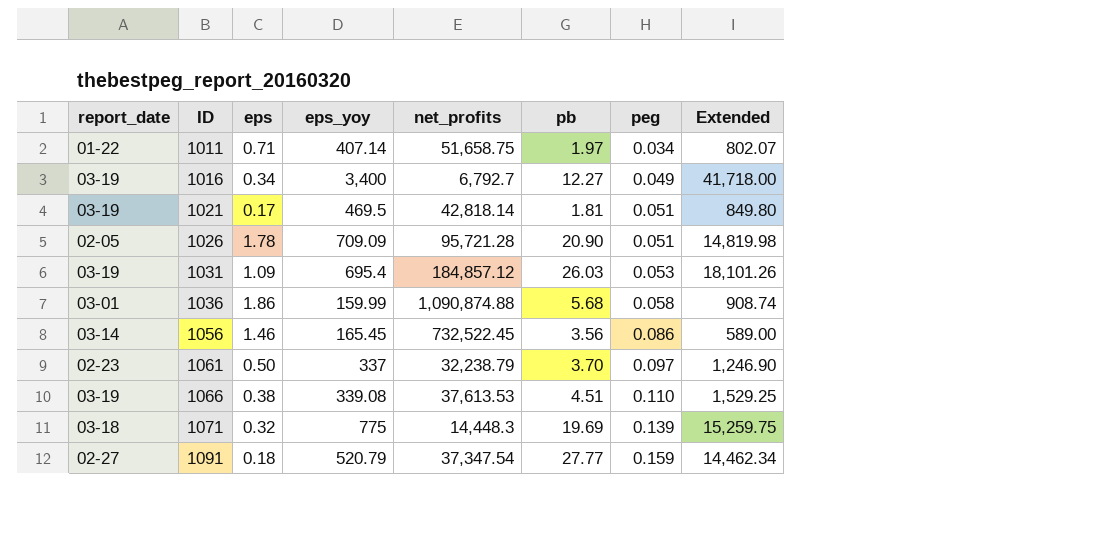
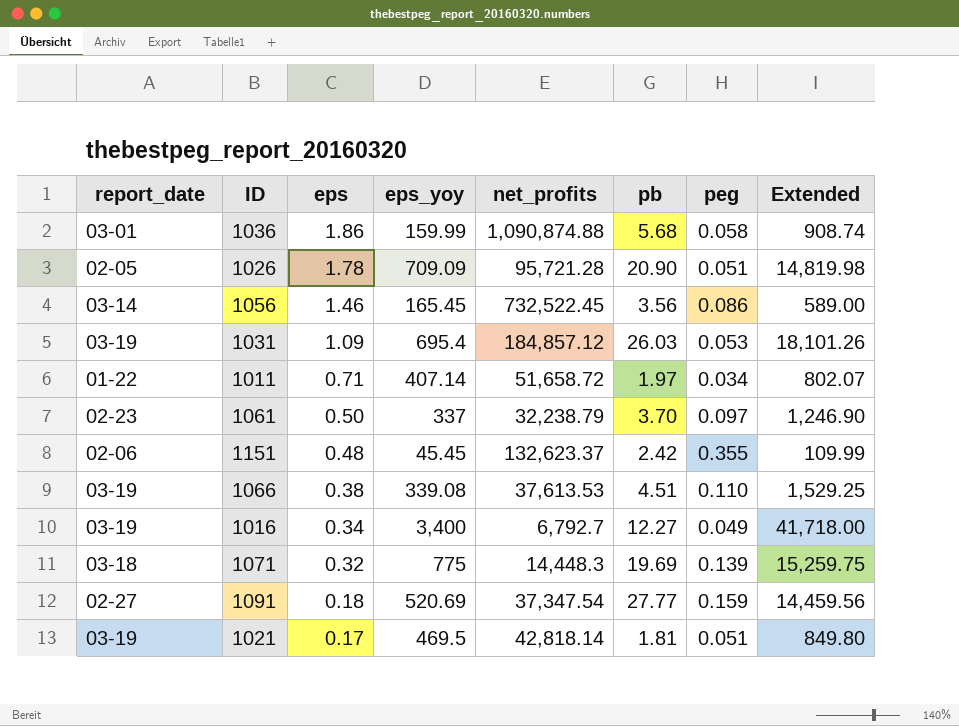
row order: ID ascending -> eps descending
1011 | net_profits: 51,658.75 -> 51,658.72
row 1151: none -> 02-06 | 0.48 | 45.45 | 132,623.37 | 2.42 | 0.355 | 109.99
1091 | eps_yoy: 520.79 -> 520.69
1091 | Extended: 14,462.34 -> 14,459.56

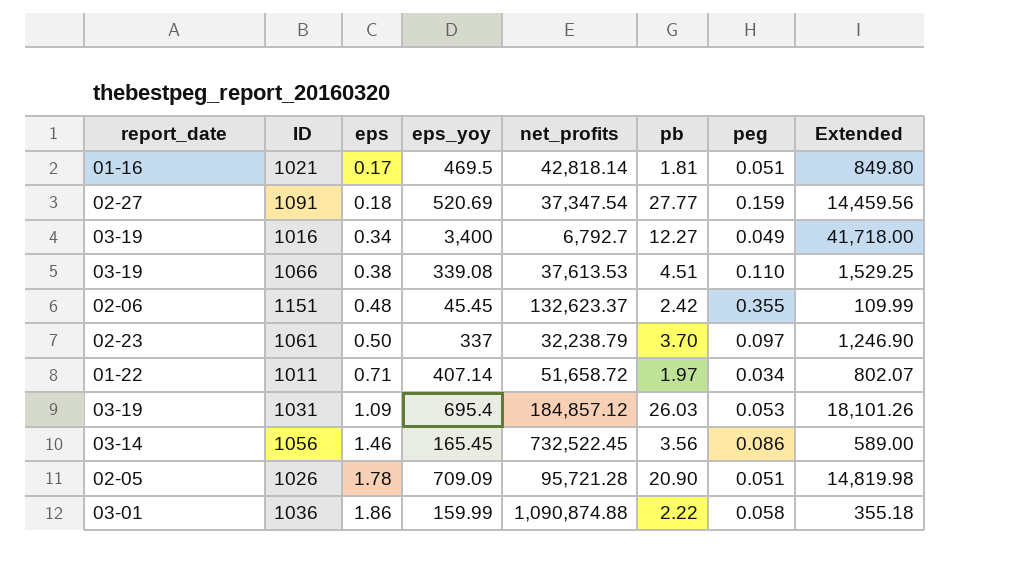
row order: eps descending -> eps ascending
row 1071: 03-18 | 0.32 | 775 | 14,448.3 | 19.69 | 0.139 | 15,259.75 -> none
1021 | report_date: 03-19 -> 01-16
1036 | pb: 5.68 -> 2.22
1036 | Extended: 908.74 -> 355.18

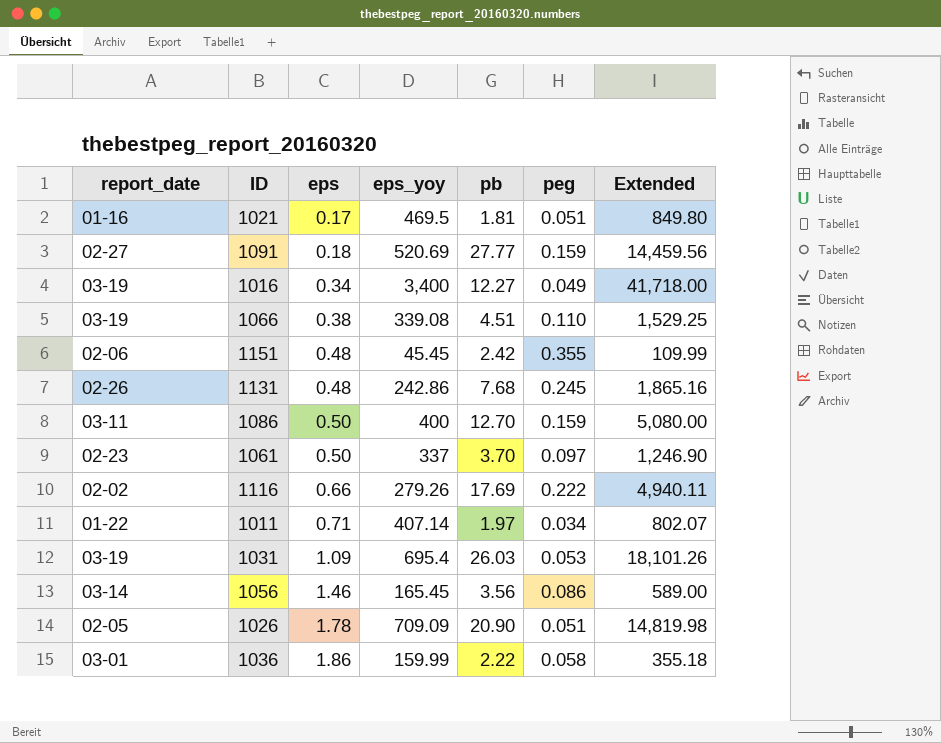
column net_profits | position: 5 -> none
row 1131: none -> 02-26 | 0.48 | 242.86 | 7.68 | 0.245 | 1,865.16
row 1086: none -> 03-11 | 0.50 | 400 | 12.70 | 0.159 | 5,080.00
row 1116: none -> 02-02 | 0.66 | 279.26 | 17.69 | 0.222 | 4,940.11

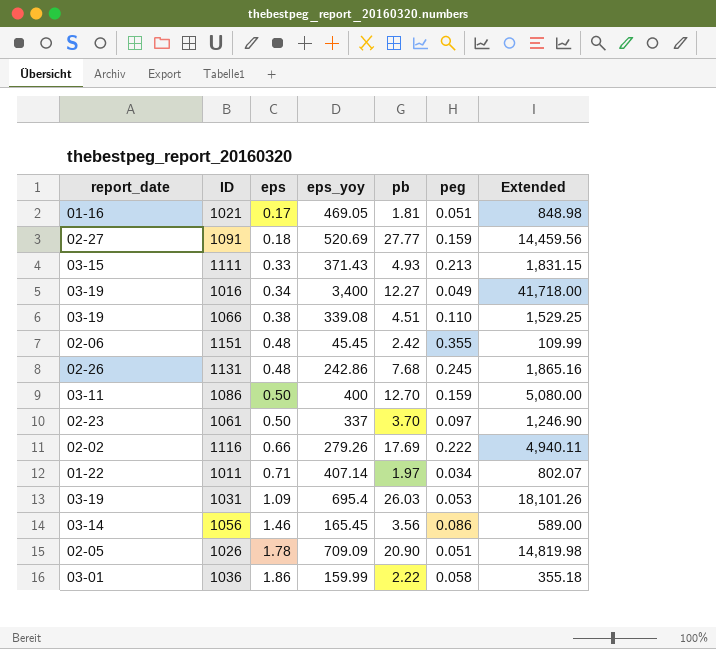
1021 | eps_yoy: 469.5 -> 469.05
1021 | Extended: 849.80 -> 848.98
row 1111: none -> 03-15 | 0.33 | 371.43 | 4.93 | 0.213 | 1,831.15

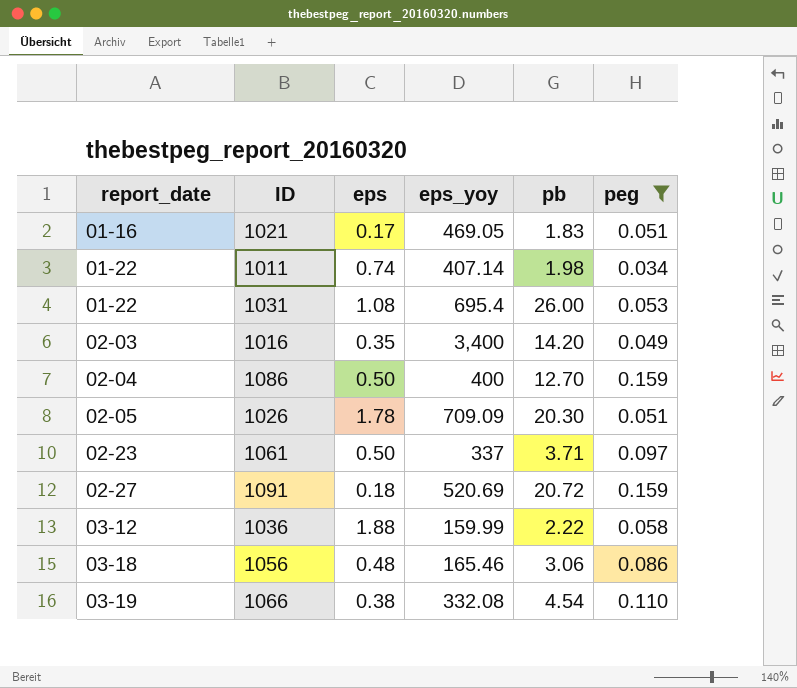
filter: none -> peg <= 0.159
row order: eps ascending -> report_date ascending
column Extended | formula: [eps_yoy] * [pb] -> none
1021 | pb: 1.81 -> 1.83
1011 | eps: 0.71 -> 0.74
1011 | pb: 1.97 -> 1.98
1031 | report_date: 03-19 -> 01-22
1031 | eps: 1.09 -> 1.08
1031 | pb: 26.03 -> 26.00
1016 | report_date: 03-19 -> 02-03
1016 | eps: 0.34 -> 0.35
1016 | pb: 12.27 -> 14.20
1086 | report_date: 03-11 -> 02-04
1026 | pb: 20.90 -> 20.30
1061 | pb: 3.70 -> 3.71
1091 | pb: 27.77 -> 20.72
1036 | report_date: 03-01 -> 03-12
1036 | eps: 1.86 -> 1.88
1056 | report_date: 03-14 -> 03-18
1056 | eps: 1.46 -> 0.48
1056 | eps_yoy: 165.45 -> 165.46
1056 | pb: 3.56 -> 3.06
1066 | eps_yoy: 339.08 -> 332.08
1066 | pb: 4.51 -> 4.54

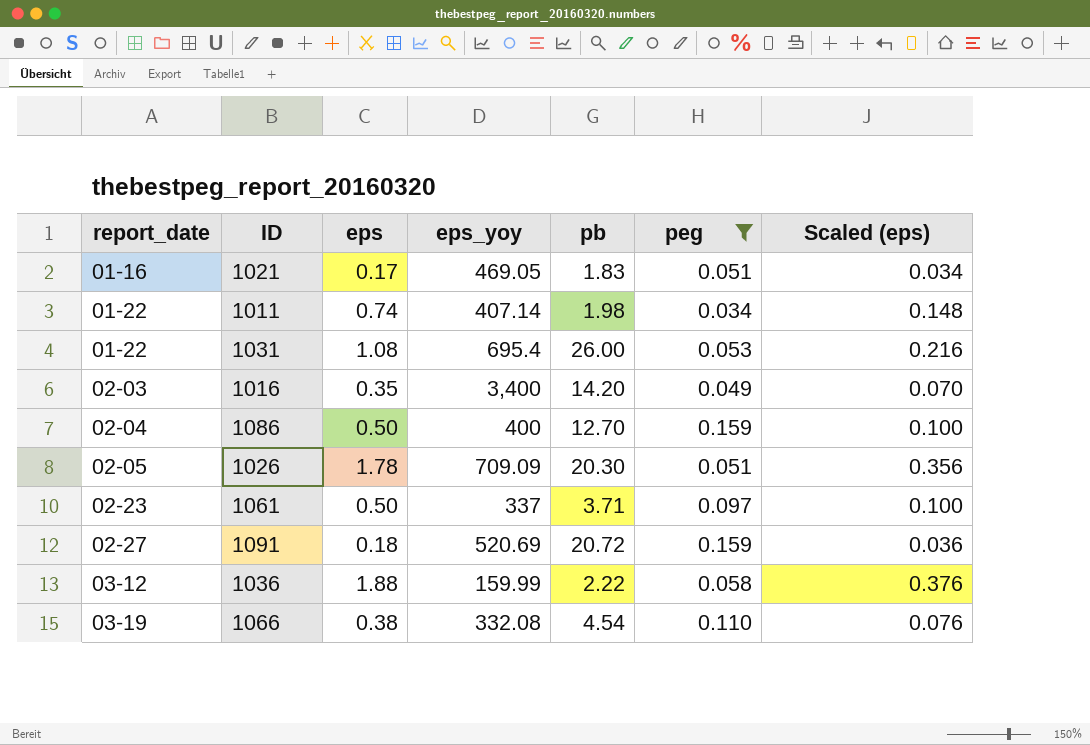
column Scaled (eps) | formula: none -> [eps] * 0.2
row 1056: 03-18 | 0.48 | 165.46 | 3.06 | 0.086 -> none

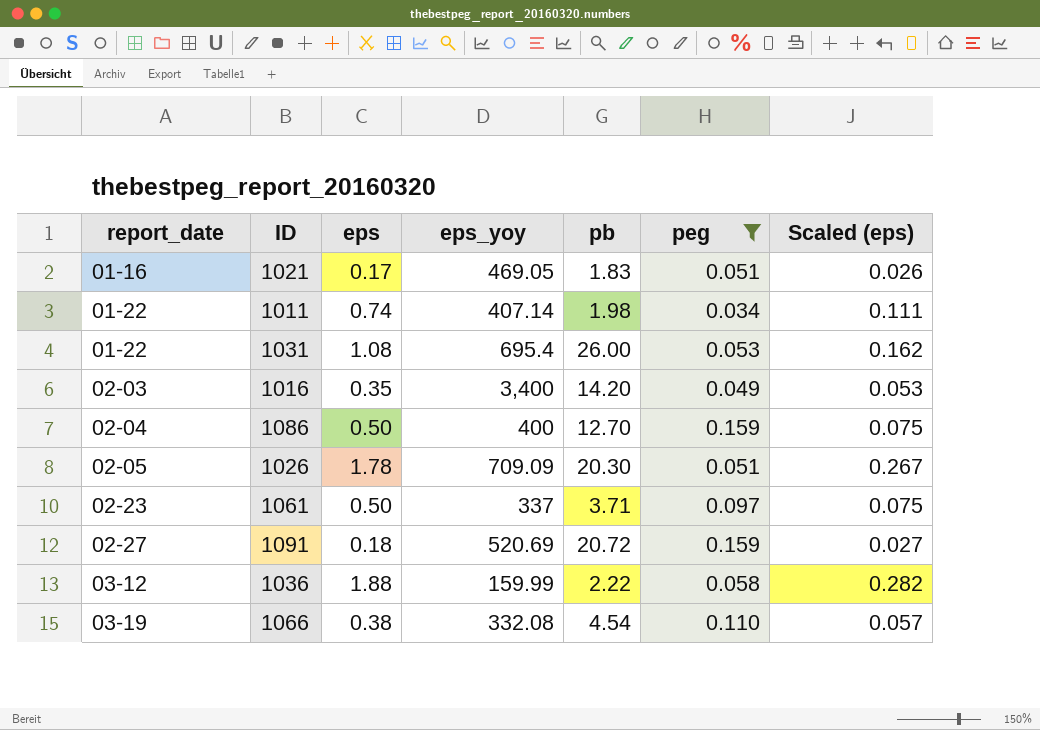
column Scaled (eps) | formula: [eps] * 0.2 -> [eps] * 0.15

